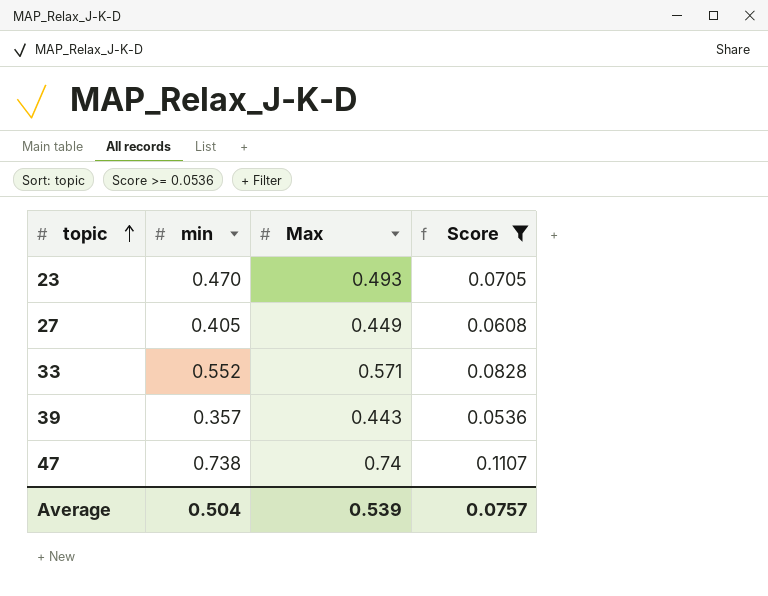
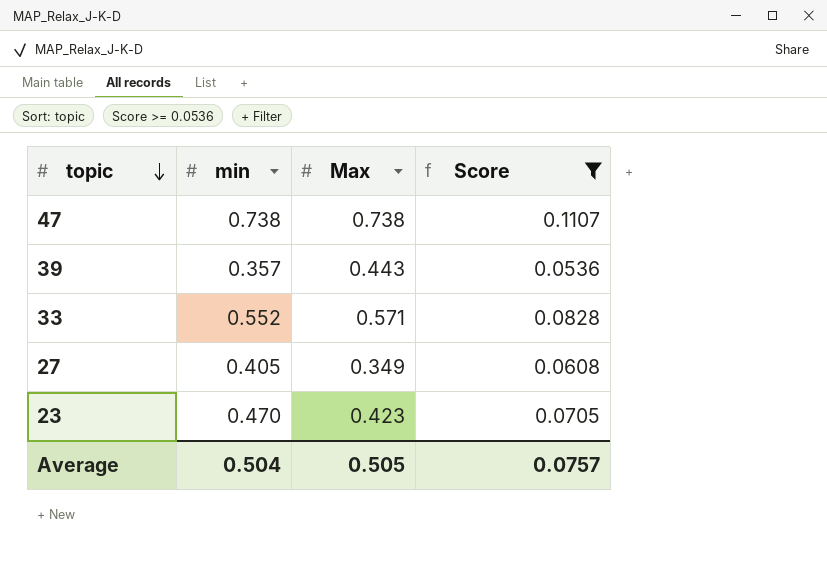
row order: topic ascending -> topic descending
47 | Max: 0.74 -> 0.738
27 | Max: 0.449 -> 0.349
23 | Max: 0.493 -> 0.423
Average | Max: 0.539 -> 0.505

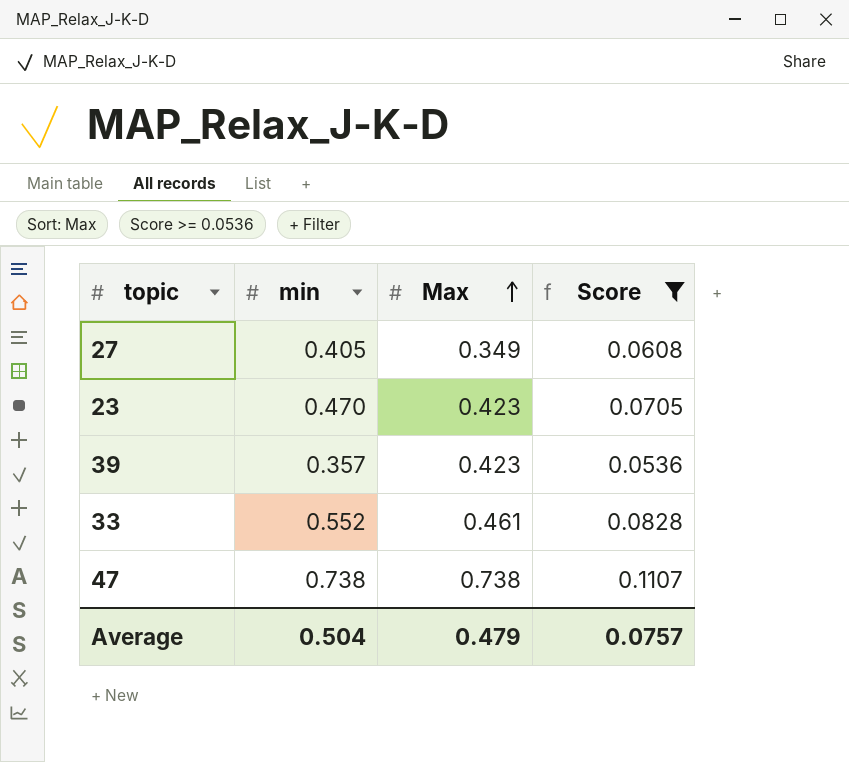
row order: topic descending -> Max ascending
39 | Max: 0.443 -> 0.423
33 | Max: 0.571 -> 0.461
Average | Max: 0.505 -> 0.479

